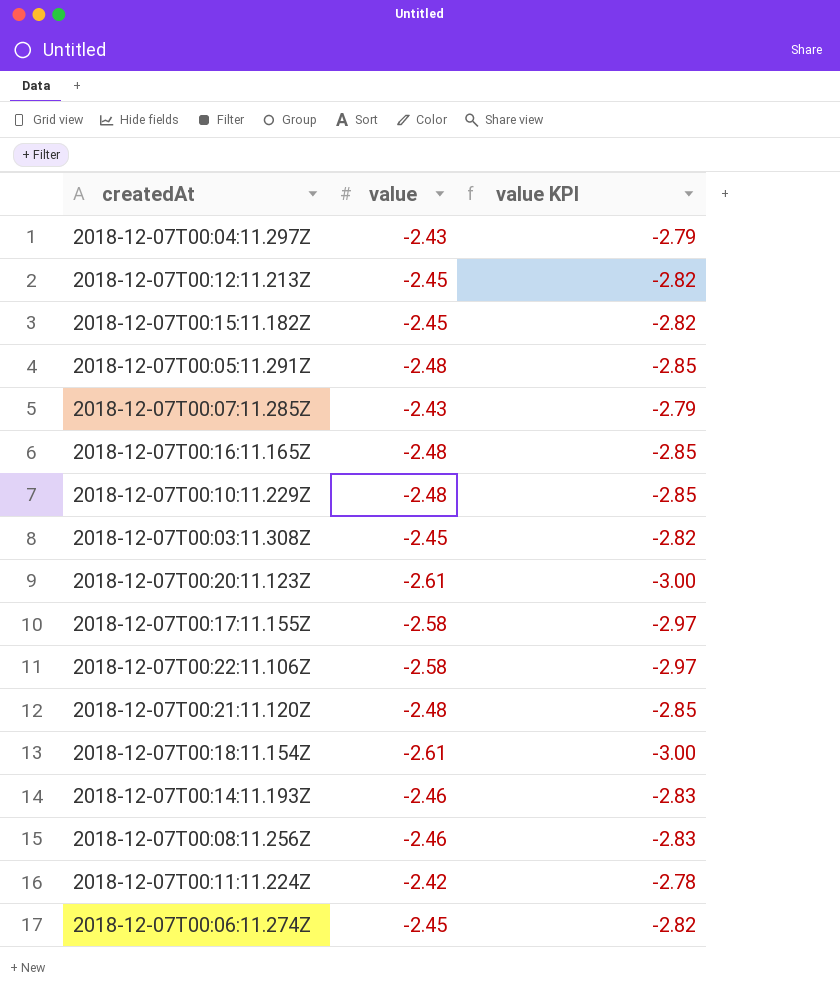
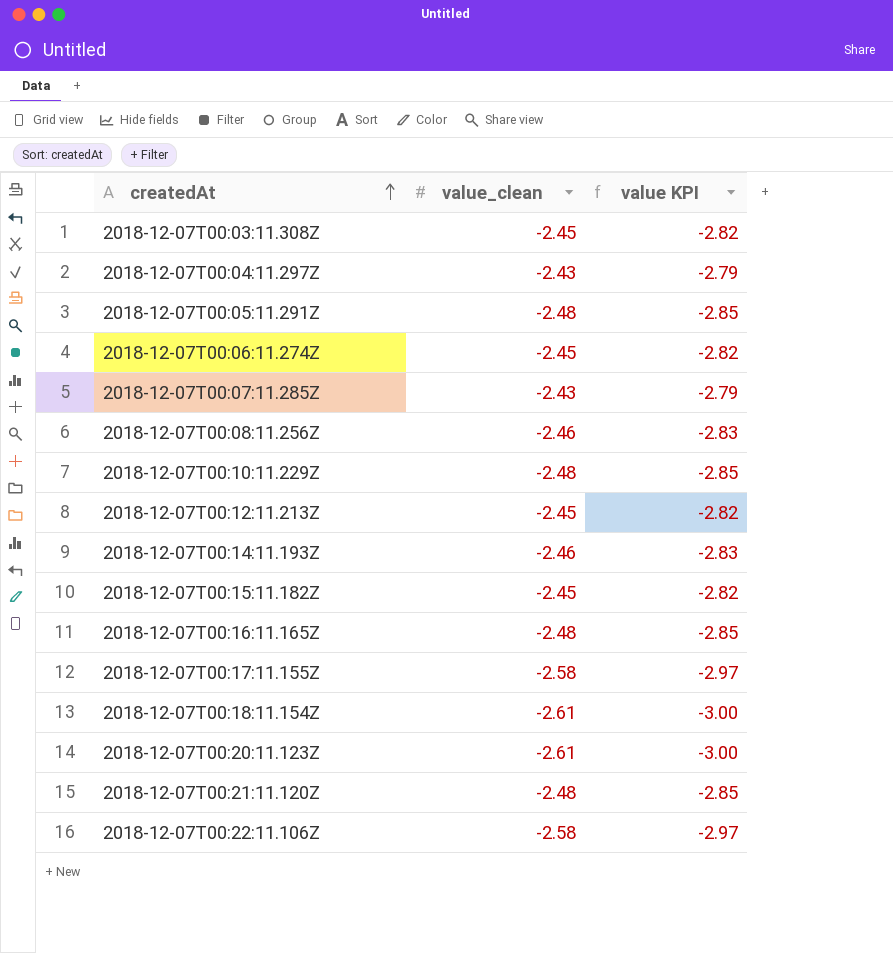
row order: none -> createdAt ascending
column name: value -> value_clean
row 2018-12-07T00:11:11.224Z: -2.42 | -2.78 -> none

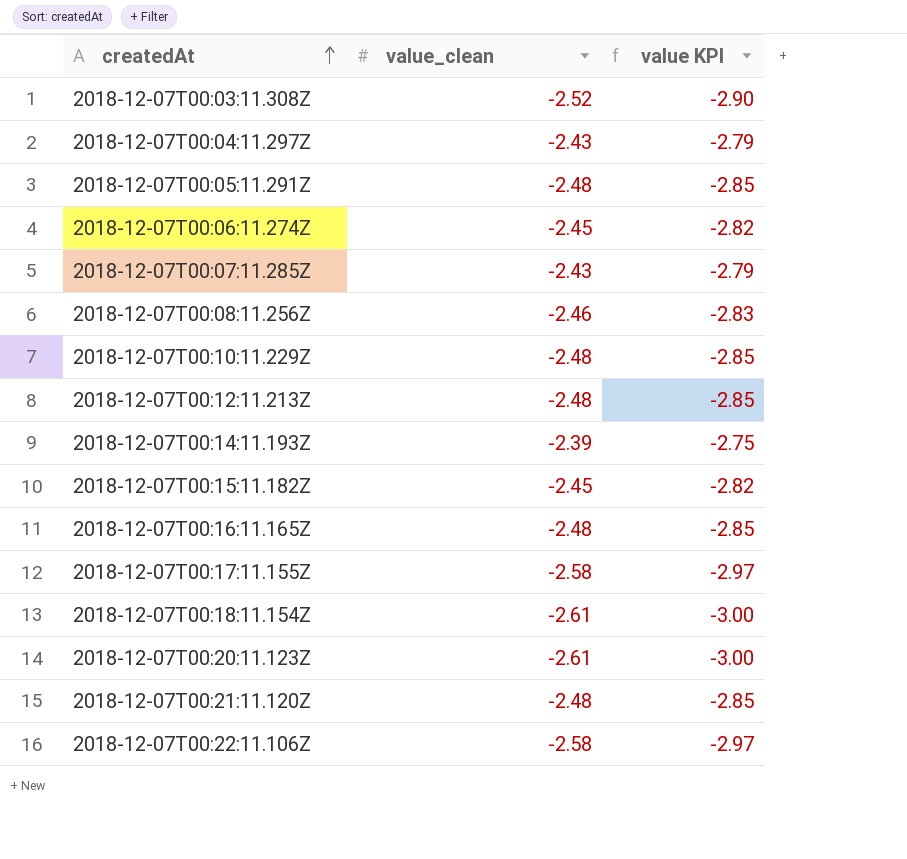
2018-12-07T00:03:11.308Z | value_clean: -2.45 -> -2.52
2018-12-07T00:03:11.308Z | value KPI: -2.82 -> -2.90
2018-12-07T00:12:11.213Z | value_clean: -2.45 -> -2.48
2018-12-07T00:12:11.213Z | value KPI: -2.82 -> -2.85
2018-12-07T00:14:11.193Z | value_clean: -2.46 -> -2.39
2018-12-07T00:14:11.193Z | value KPI: -2.83 -> -2.75

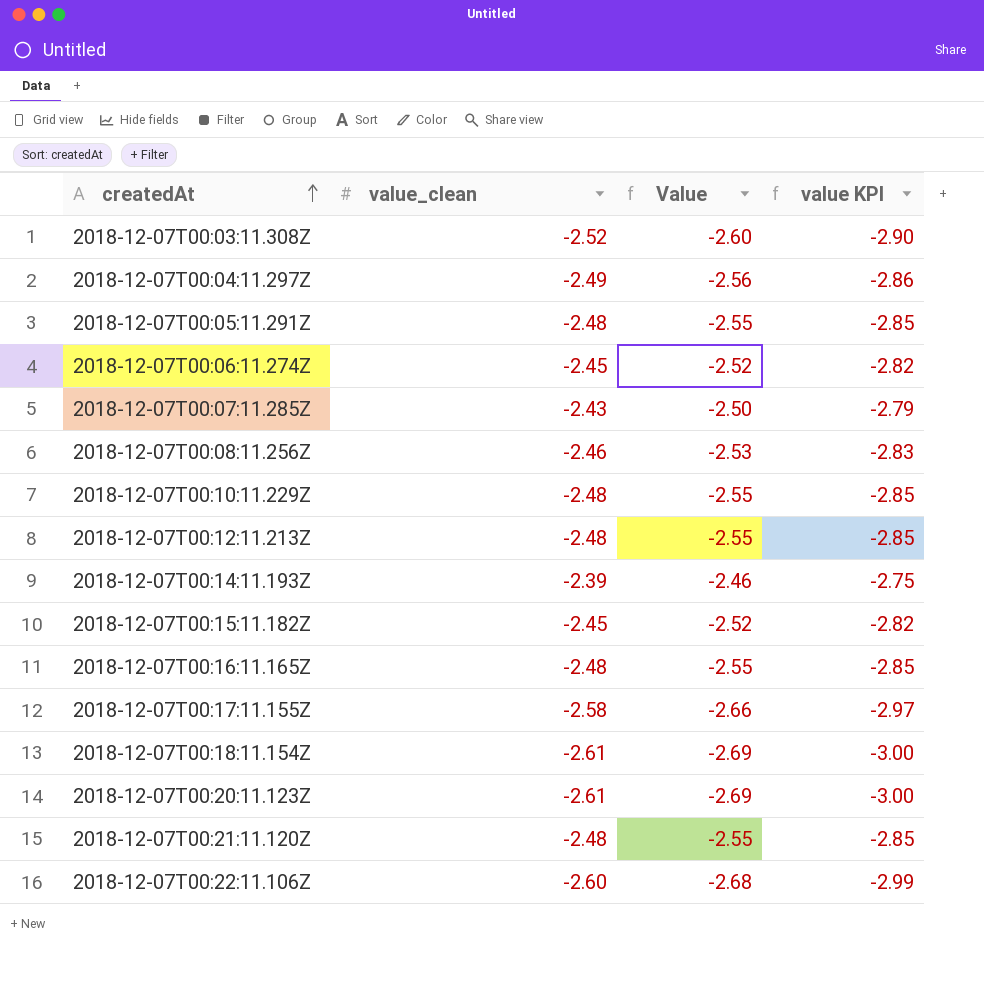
column Value | formula: none -> [value_clean] * 1.03
2018-12-07T00:04:11.297Z | value_clean: -2.43 -> -2.49
2018-12-07T00:04:11.297Z | value KPI: -2.79 -> -2.86
2018-12-07T00:22:11.106Z | value_clean: -2.58 -> -2.60
2018-12-07T00:22:11.106Z | value KPI: -2.97 -> -2.99

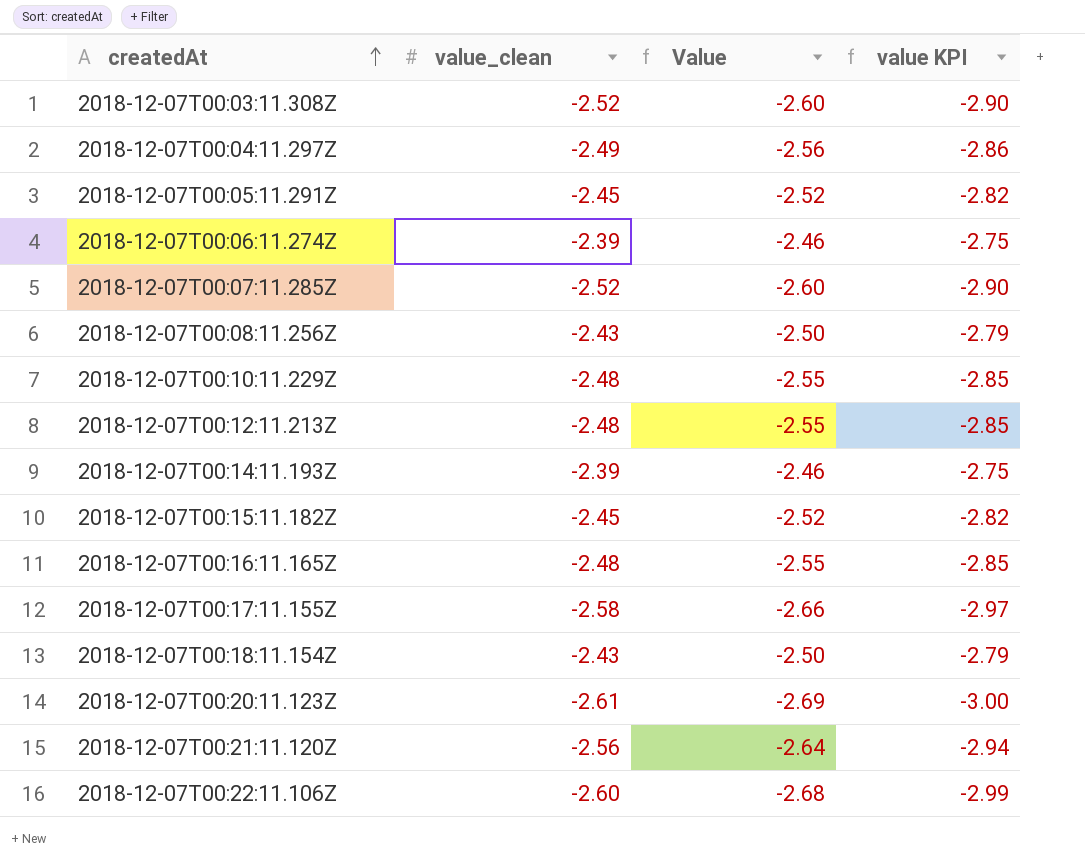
2018-12-07T00:05:11.291Z | value_clean: -2.48 -> -2.45
2018-12-07T00:05:11.291Z | Value: -2.55 -> -2.52
2018-12-07T00:05:11.291Z | value KPI: -2.85 -> -2.82
2018-12-07T00:06:11.274Z | value_clean: -2.45 -> -2.39
2018-12-07T00:06:11.274Z | Value: -2.52 -> -2.46
2018-12-07T00:06:11.274Z | value KPI: -2.82 -> -2.75
2018-12-07T00:07:11.285Z | value_clean: -2.43 -> -2.52
2018-12-07T00:07:11.285Z | Value: -2.50 -> -2.60
2018-12-07T00:07:11.285Z | value KPI: -2.79 -> -2.90
2018-12-07T00:08:11.256Z | value_clean: -2.46 -> -2.43
2018-12-07T00:08:11.256Z | Value: -2.53 -> -2.50
2018-12-07T00:08:11.256Z | value KPI: -2.83 -> -2.79
2018-12-07T00:18:11.154Z | value_clean: -2.61 -> -2.43
2018-12-07T00:18:11.154Z | Value: -2.69 -> -2.50
2018-12-07T00:18:11.154Z | value KPI: -3.00 -> -2.79
2018-12-07T00:21:11.120Z | value_clean: -2.48 -> -2.56
2018-12-07T00:21:11.120Z | Value: -2.55 -> -2.64
2018-12-07T00:21:11.120Z | value KPI: -2.85 -> -2.94

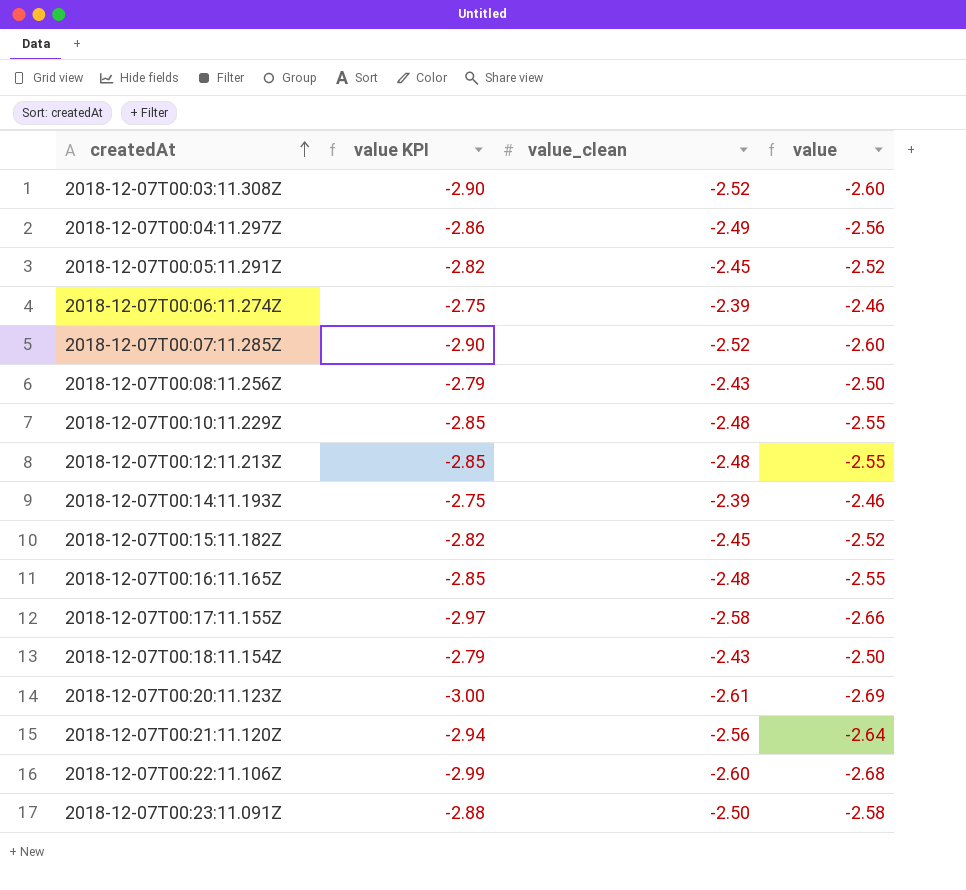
column value KPI | position: 4 -> 2
column name: Value -> value
row 2018-12-07T00:23:11.091Z: none -> -2.88 | -2.50 | -2.58

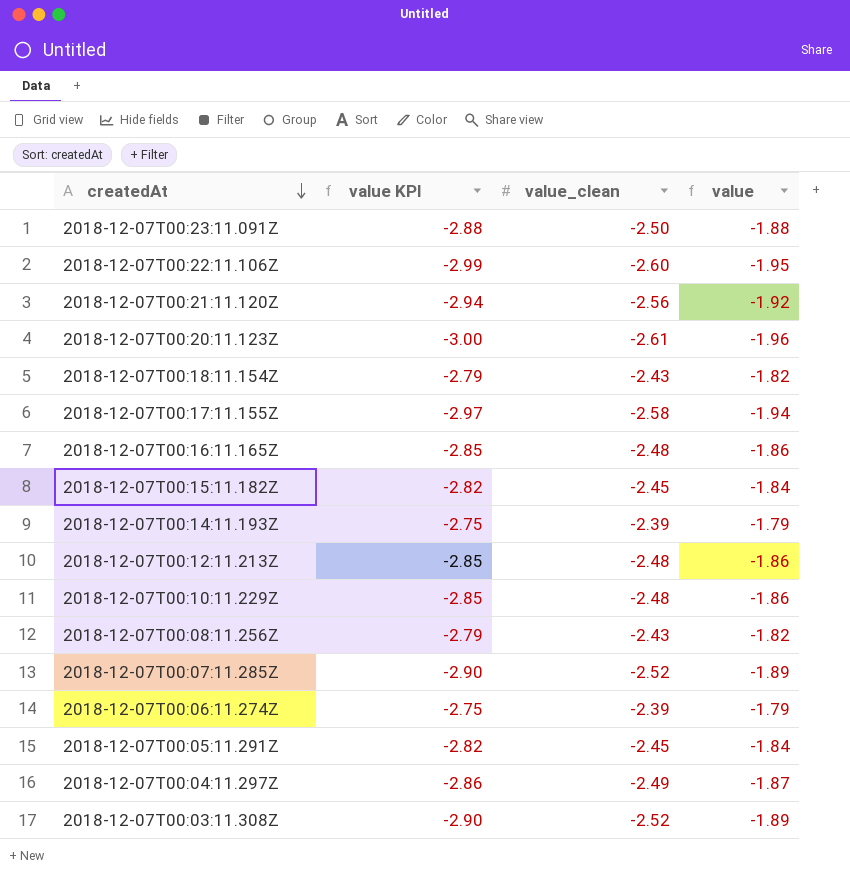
row order: createdAt ascending -> createdAt descending
column value | formula: [value_clean] * 1.03 -> [value_clean] * 0.75

